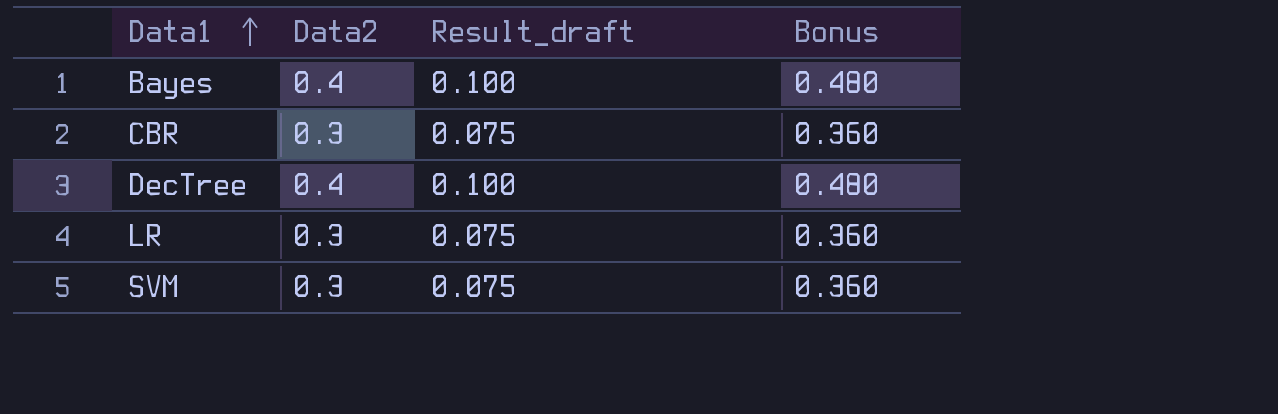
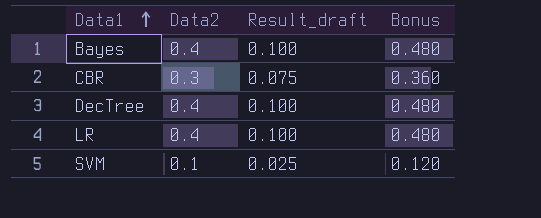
LR | Data2: 0.3 -> 0.4
LR | Result_draft: 0.075 -> 0.100
LR | Bonus: 0.360 -> 0.480
SVM | Data2: 0.3 -> 0.1
SVM | Result_draft: 0.075 -> 0.025
SVM | Bonus: 0.360 -> 0.120

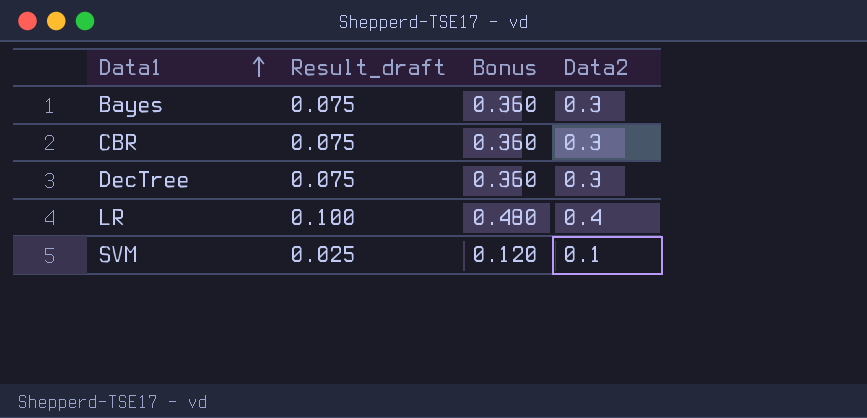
column Data2 | position: 2 -> 4
Bayes | Result_draft: 0.100 -> 0.075
Bayes | Bonus: 0.480 -> 0.360
Bayes | Data2: 0.4 -> 0.3
DecTree | Result_draft: 0.100 -> 0.075
DecTree | Bonus: 0.480 -> 0.360
DecTree | Data2: 0.4 -> 0.3

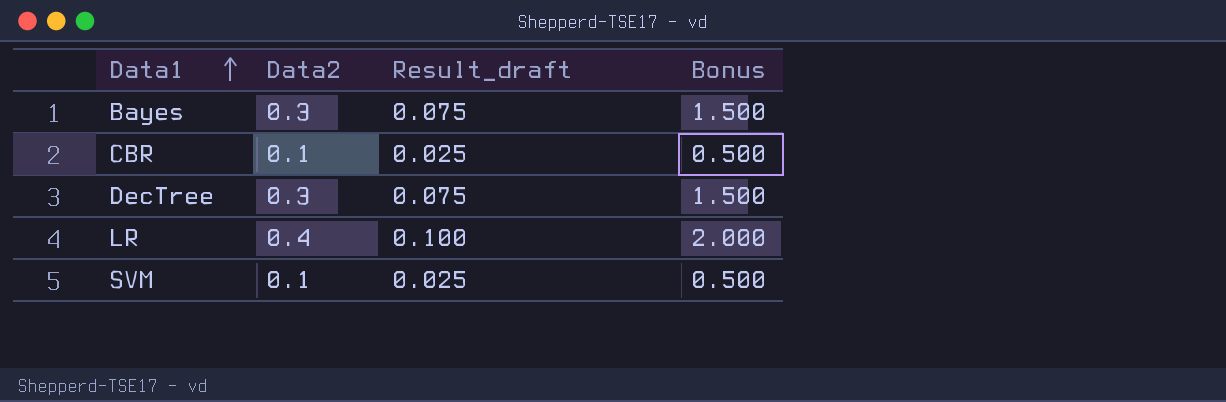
column Data2 | position: 4 -> 2
column Bonus | formula: [Data2] * 1.2 -> [Data2] * 5
CBR | Data2: 0.3 -> 0.1
CBR | Result_draft: 0.075 -> 0.025

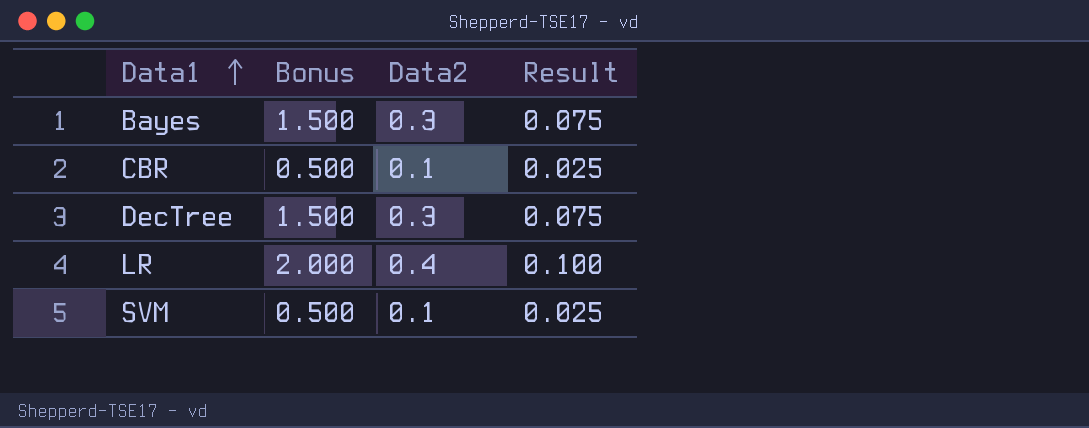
column Bonus | position: 4 -> 2
column name: Result_draft -> Result

